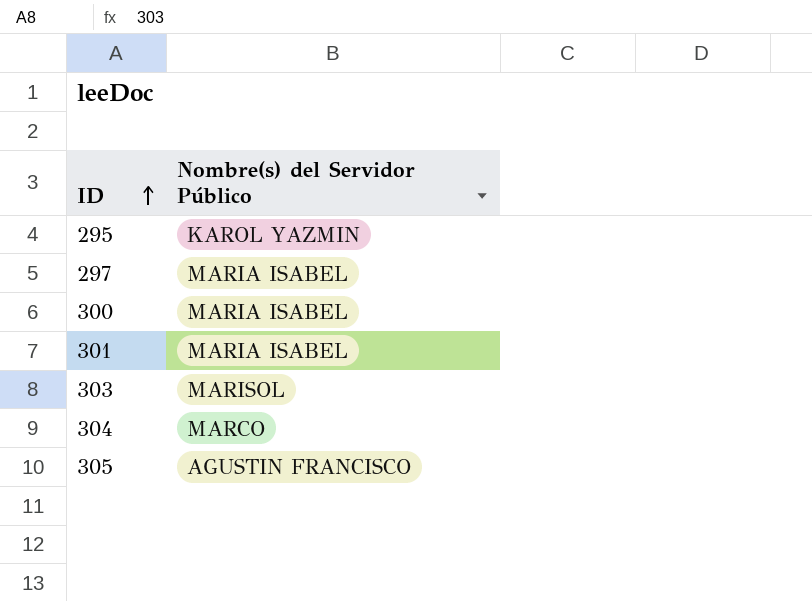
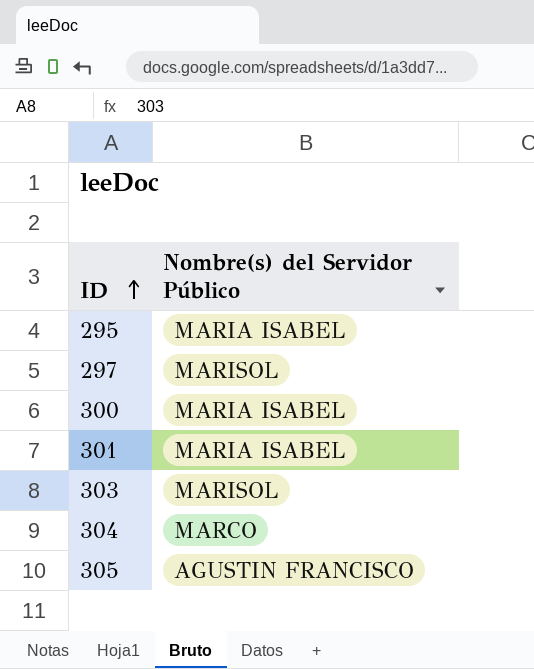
295 | Nombre(s) del Servidor Público: KAROL YAZMIN -> MARIA ISABEL
297 | Nombre(s) del Servidor Público: MARIA ISABEL -> MARISOL

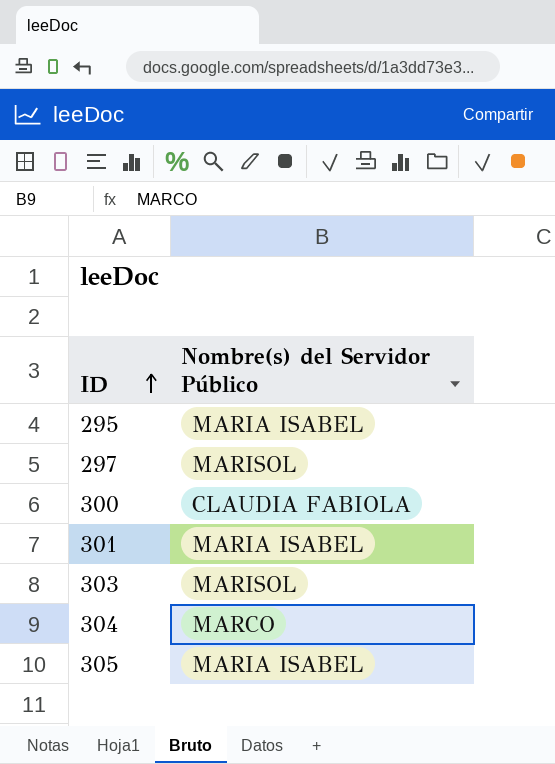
300 | Nombre(s) del Servidor Público: MARIA ISABEL -> CLAUDIA FABIOLA
305 | Nombre(s) del Servidor Público: AGUSTIN FRANCISCO -> MARIA ISABEL

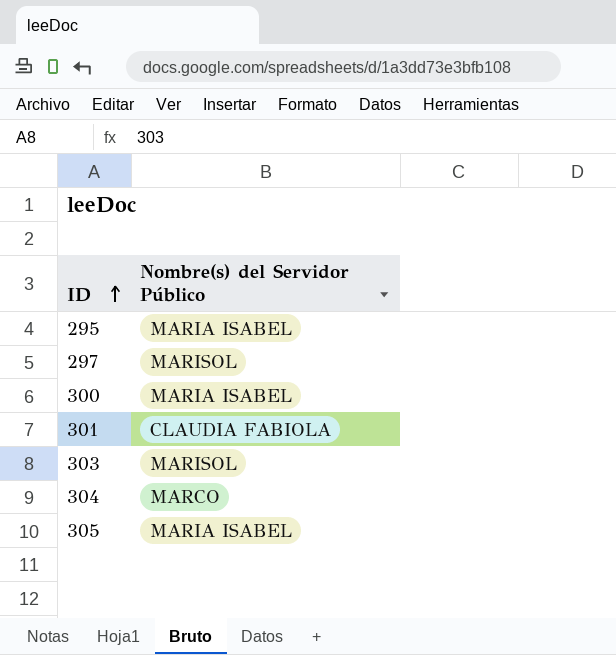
300 | Nombre(s) del Servidor Público: CLAUDIA FABIOLA -> MARIA ISABEL
301 | Nombre(s) del Servidor Público: MARIA ISABEL -> CLAUDIA FABIOLA

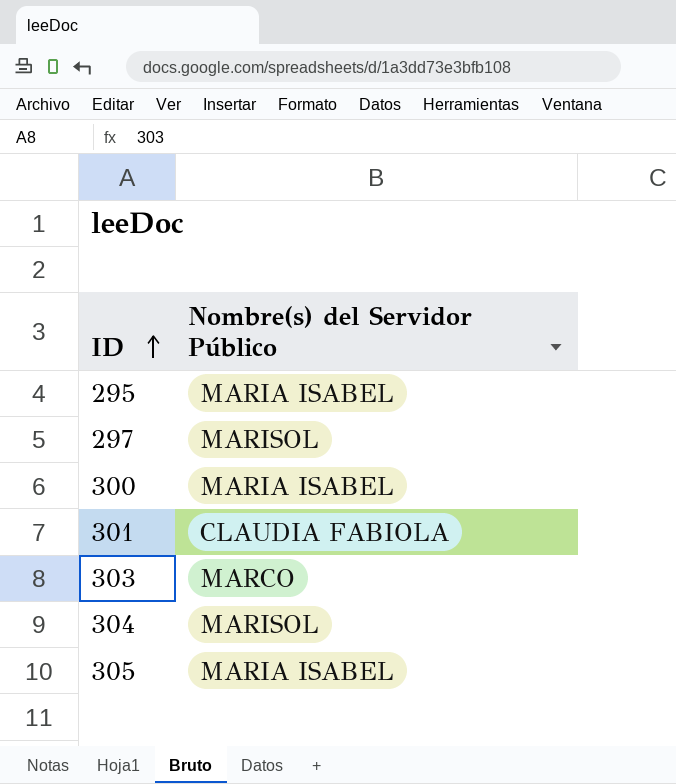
303 | Nombre(s) del Servidor Público: MARISOL -> MARCO
304 | Nombre(s) del Servidor Público: MARCO -> MARISOL

